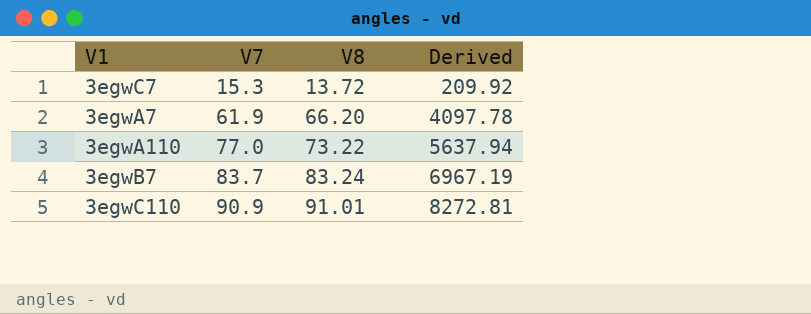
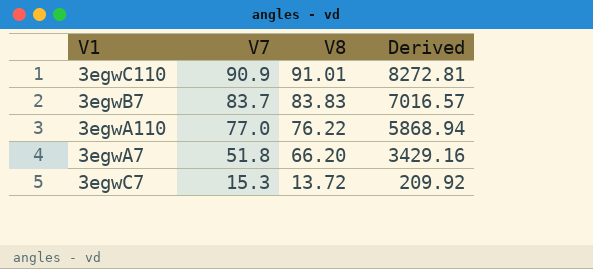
row order: V7 ascending -> V7 descending
3egwB7 | V8: 83.24 -> 83.83
3egwB7 | Derived: 6967.19 -> 7016.57
3egwA110 | V8: 73.22 -> 76.22
3egwA110 | Derived: 5637.94 -> 5868.94
3egwA7 | V7: 61.9 -> 51.8
3egwA7 | Derived: 4097.78 -> 3429.16

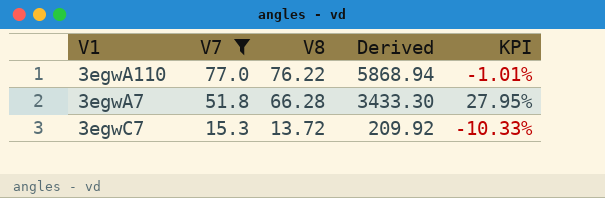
filter: none -> V7 <= 77.0
column KPI | formula: none -> ([V8] - [V7]) / [V7]
3egwA7 | V8: 66.20 -> 66.28
3egwA7 | Derived: 3429.16 -> 3433.30

